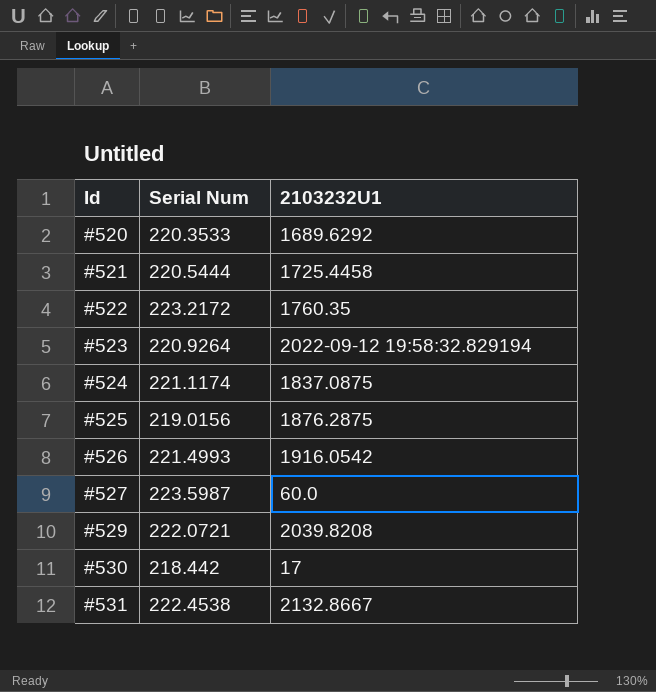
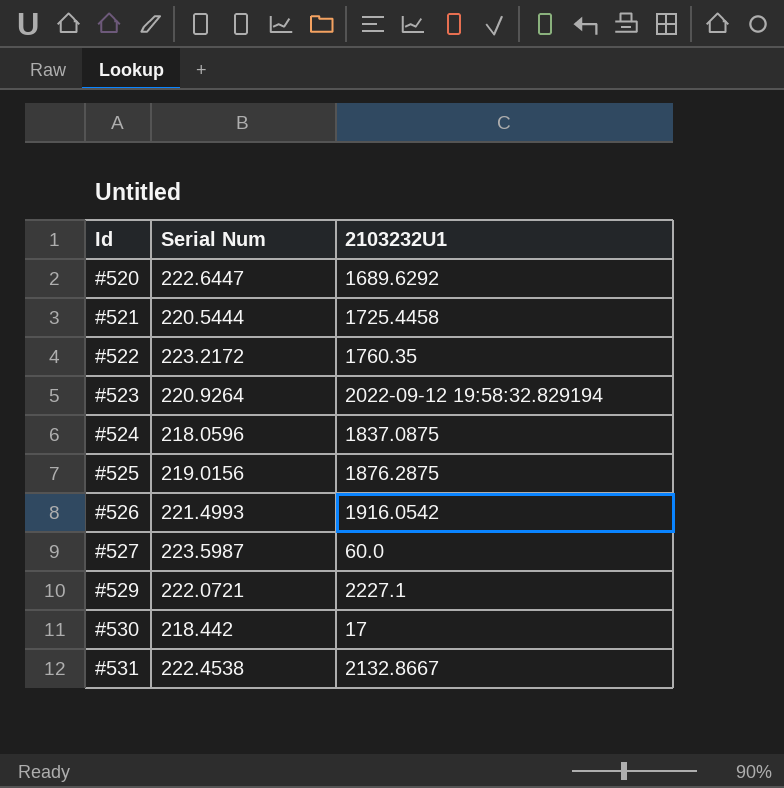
#520 | Serial Num: 220.3533 -> 222.6447
#524 | Serial Num: 221.1174 -> 218.0596
#529 | 2103232U1: 2039.8208 -> 2227.1

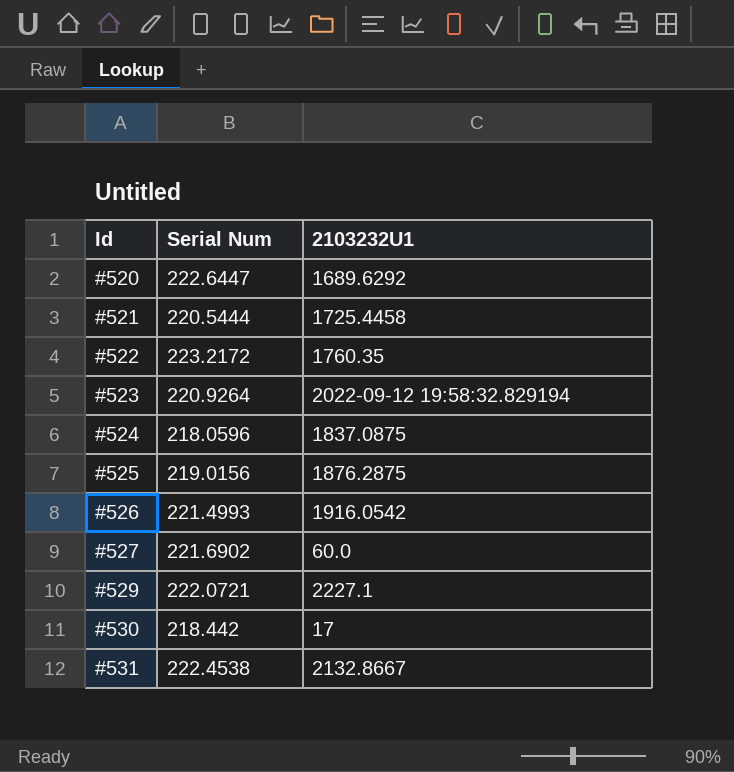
#527 | Serial Num: 223.5987 -> 221.6902

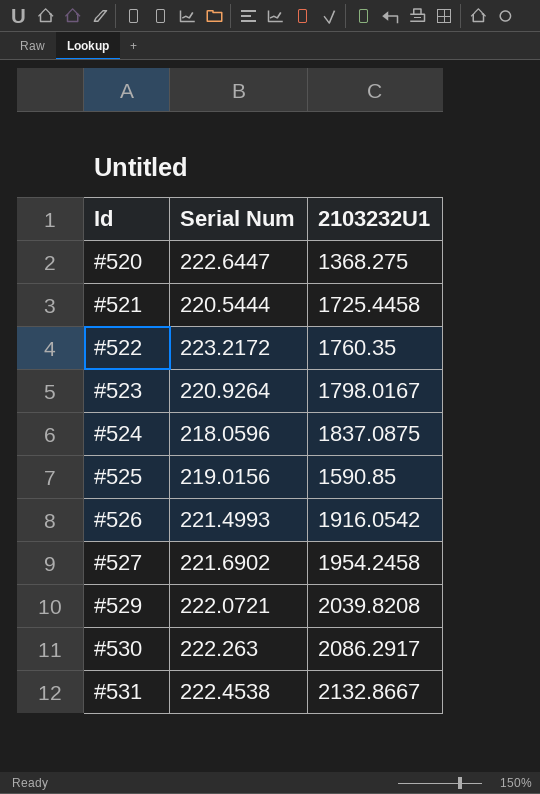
#520 | 2103232U1: 1689.6292 -> 1368.275
#523 | 2103232U1: 2022-09-12 19:58:32.829194 -> 1798.0167
#525 | 2103232U1: 1876.2875 -> 1590.85
#527 | 2103232U1: 60.0 -> 1954.2458
#529 | 2103232U1: 2227.1 -> 2039.8208
#530 | Serial Num: 218.442 -> 222.263
#530 | 2103232U1: 17 -> 2086.2917

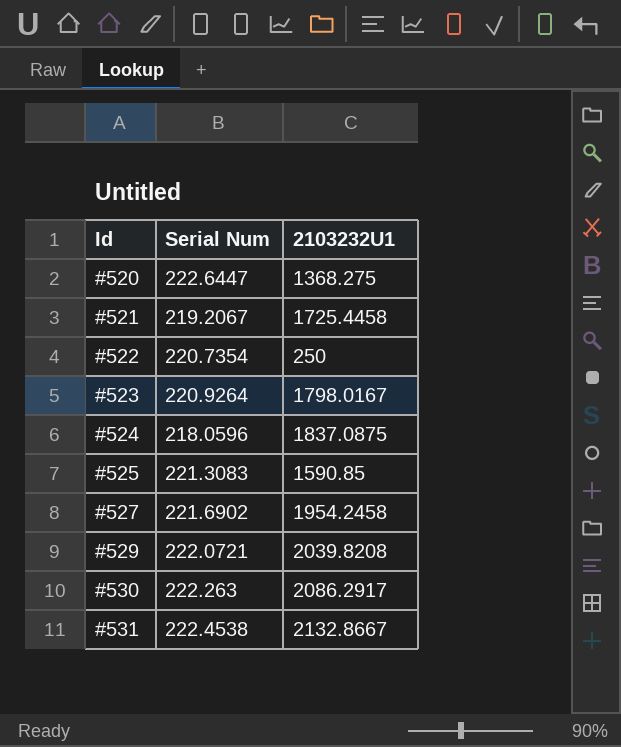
row #526: 221.4993 | 1916.0542 -> none
#521 | Serial Num: 220.5444 -> 219.2067
#522 | Serial Num: 223.2172 -> 220.7354
#522 | 2103232U1: 1760.35 -> 250
#525 | Serial Num: 219.0156 -> 221.3083

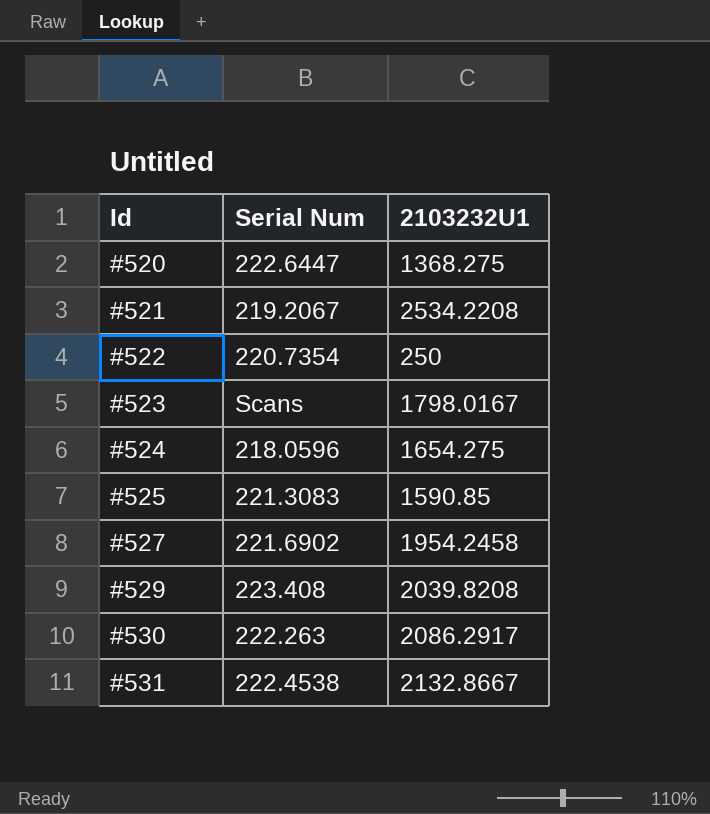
#521 | 2103232U1: 1725.4458 -> 2534.2208
#523 | Serial Num: 220.9264 -> Scans
#524 | 2103232U1: 1837.0875 -> 1654.275
#529 | Serial Num: 222.0721 -> 223.408

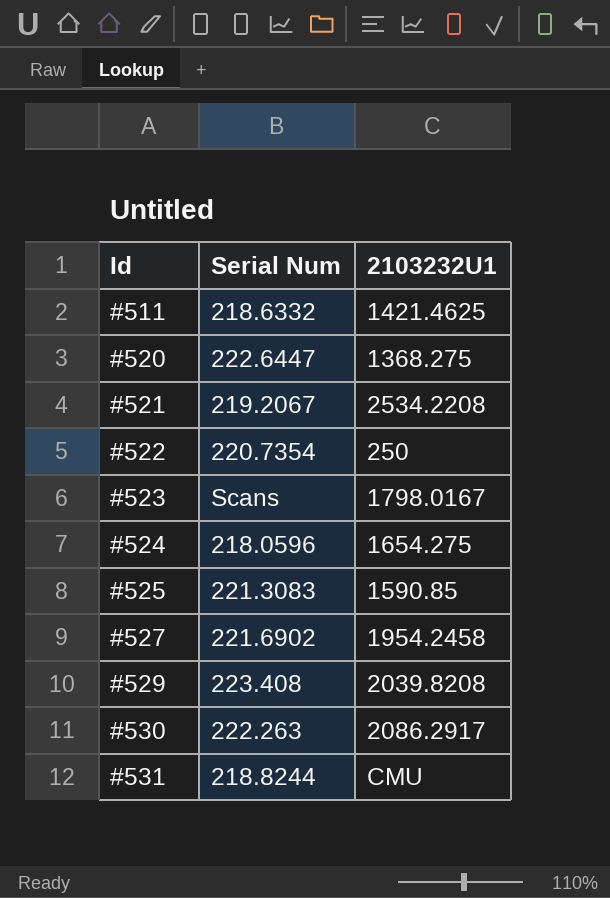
row #511: none -> 218.6332 | 1421.4625
#531 | Serial Num: 222.4538 -> 218.8244
#531 | 2103232U1: 2132.8667 -> CMU

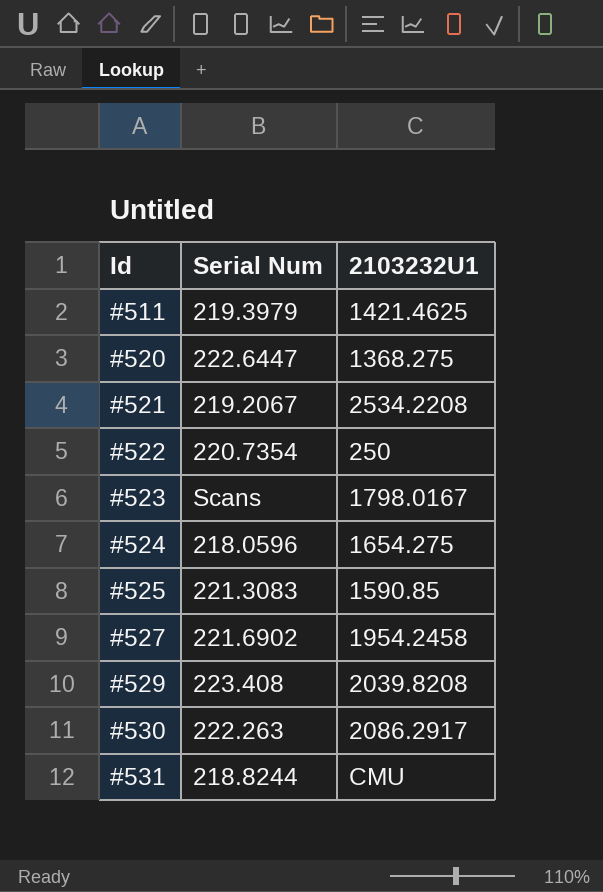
#511 | Serial Num: 218.6332 -> 219.3979

